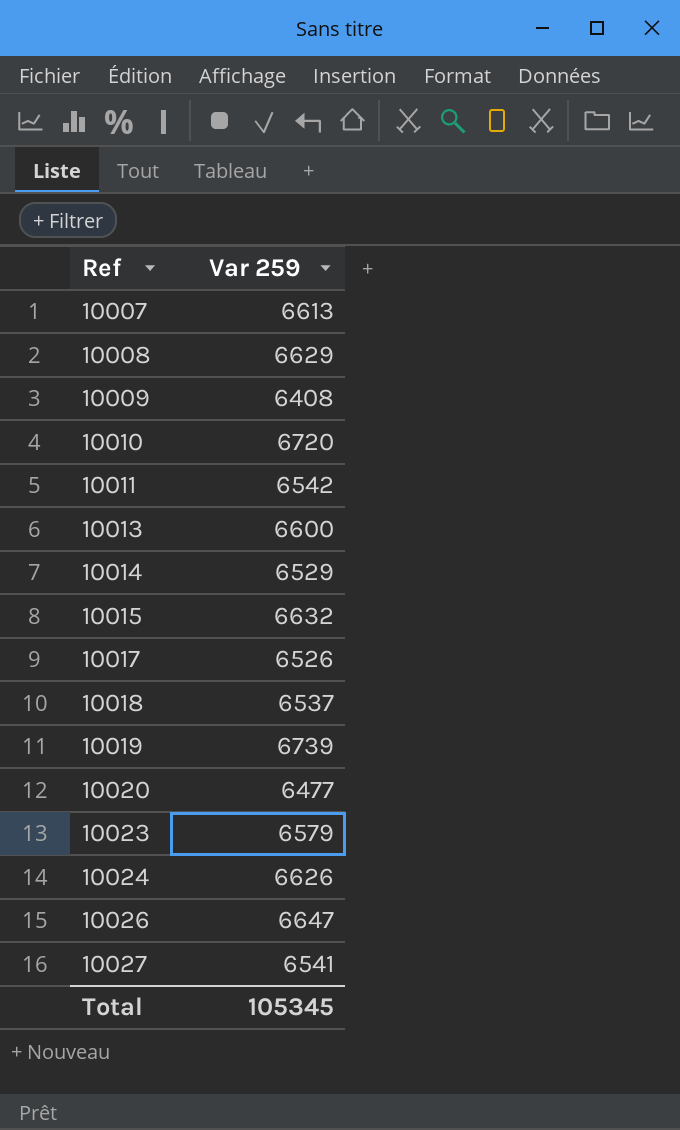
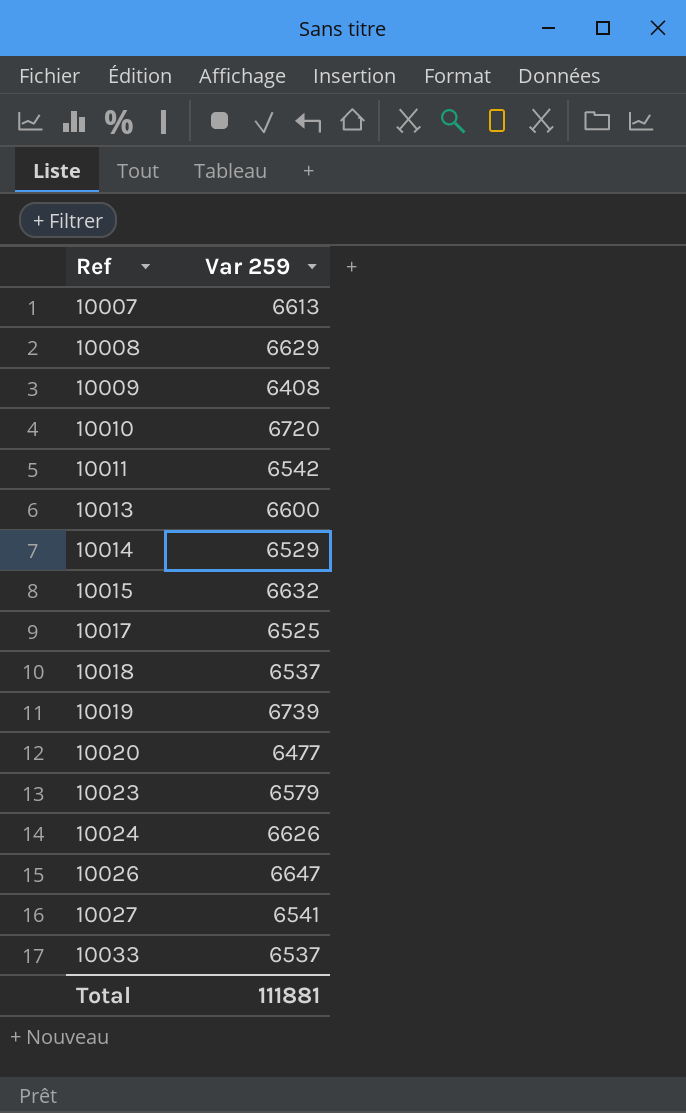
10017 | Var 259: 6526 -> 6525
row 10033: none -> 6537
Total | Var 259: 105345 -> 111881

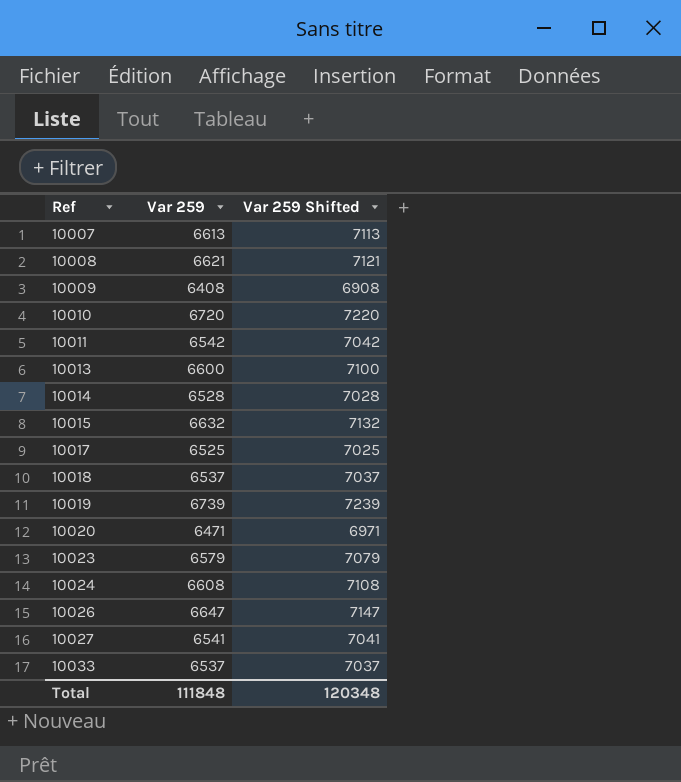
column Var 259 Shifted | formula: none -> [Var 259] + 500
10008 | Var 259: 6629 -> 6621
10014 | Var 259: 6529 -> 6528
10020 | Var 259: 6477 -> 6471
10024 | Var 259: 6626 -> 6608
Total | Var 259: 111881 -> 111848

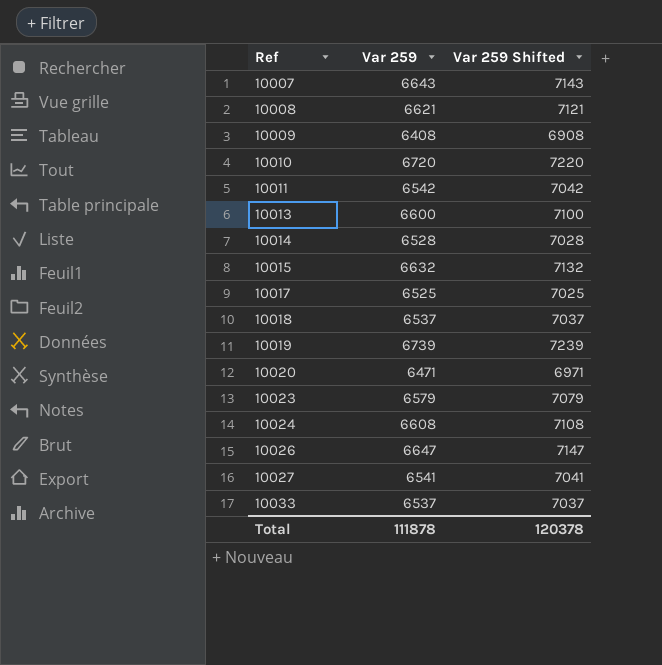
10007 | Var 259: 6613 -> 6643
10007 | Var 259 Shifted: 7113 -> 7143
Total | Var 259: 111848 -> 111878
Total | Var 259 Shifted: 120348 -> 120378

